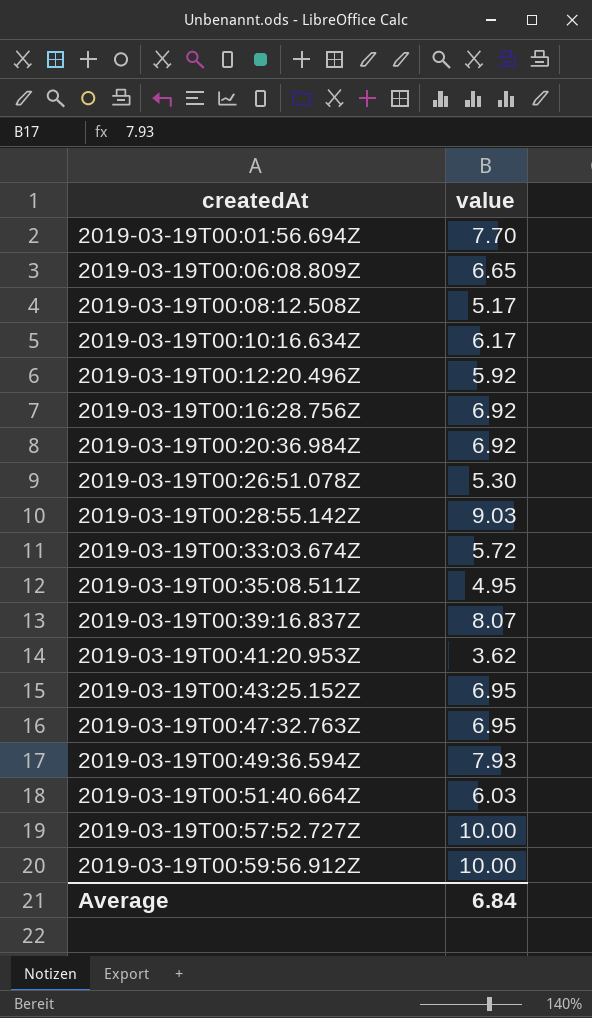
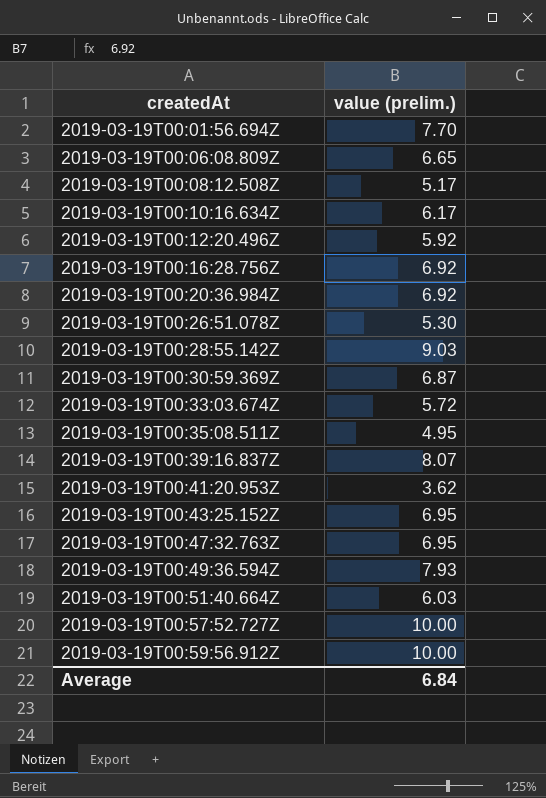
column name: value -> value (prelim.)
row 2019-03-19T00:30:59.369Z: none -> 6.87

